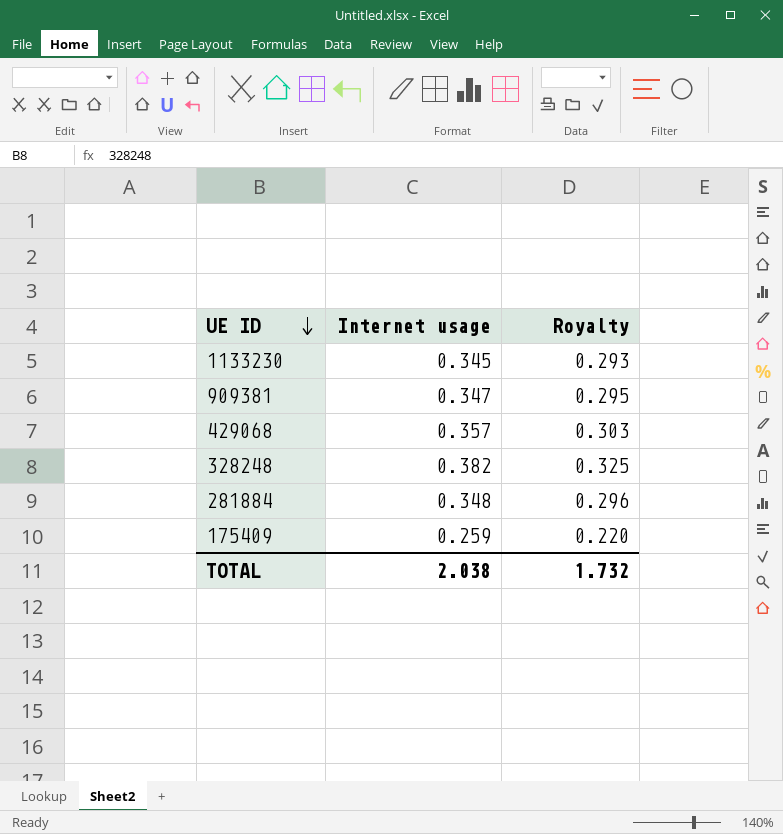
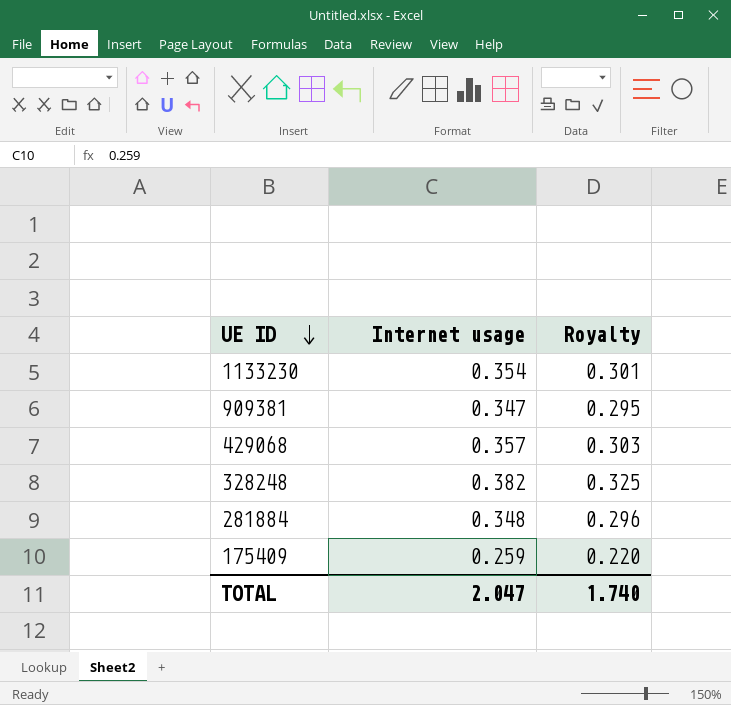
1133230 | Internet usage: 0.345 -> 0.354
1133230 | Royalty: 0.293 -> 0.301
TOTAL | Internet usage: 2.038 -> 2.047
TOTAL | Royalty: 1.732 -> 1.740

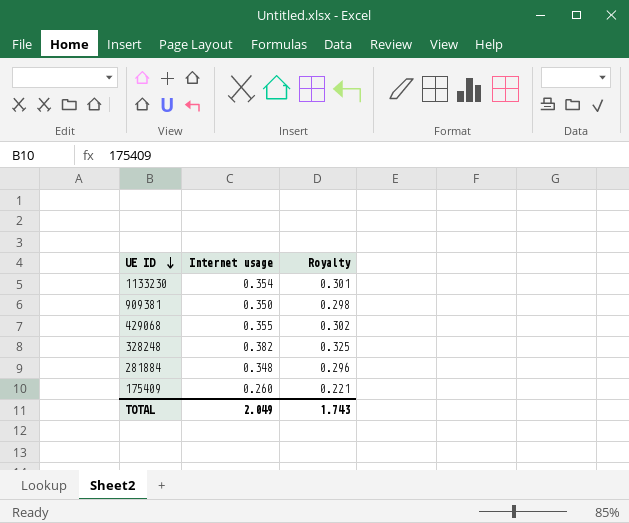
909381 | Internet usage: 0.347 -> 0.350
909381 | Royalty: 0.295 -> 0.298
429068 | Internet usage: 0.357 -> 0.355
429068 | Royalty: 0.303 -> 0.302
175409 | Internet usage: 0.259 -> 0.260
175409 | Royalty: 0.220 -> 0.221
TOTAL | Internet usage: 2.047 -> 2.049
TOTAL | Royalty: 1.740 -> 1.743

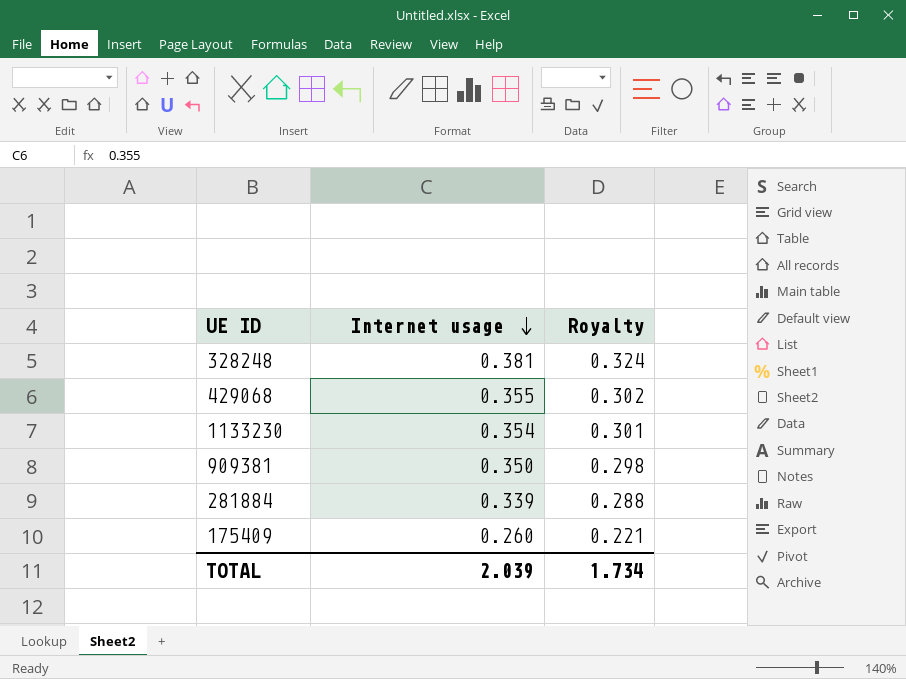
row order: UE ID descending -> Internet usage descending
328248 | Internet usage: 0.382 -> 0.381
328248 | Royalty: 0.325 -> 0.324
281884 | Internet usage: 0.348 -> 0.339
281884 | Royalty: 0.296 -> 0.288
TOTAL | Internet usage: 2.049 -> 2.039
TOTAL | Royalty: 1.743 -> 1.734

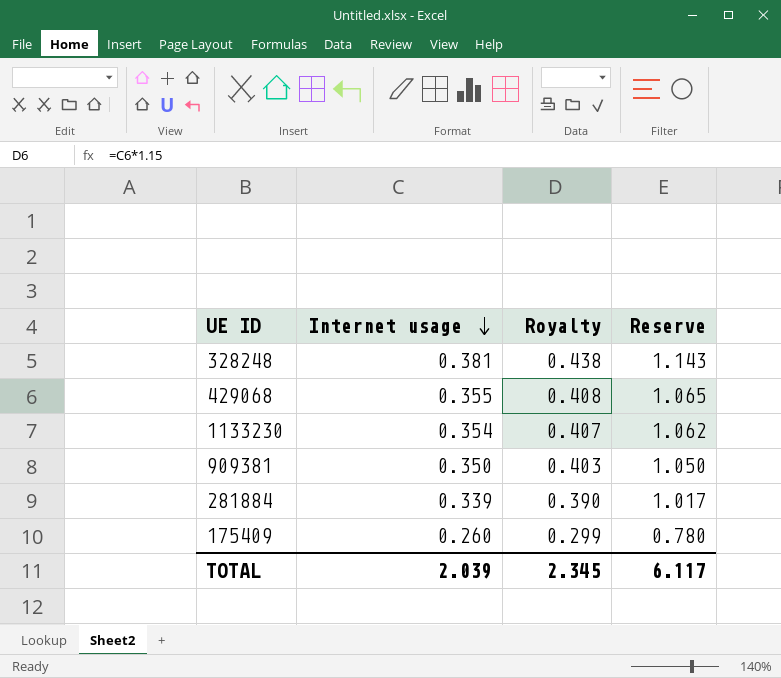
column Royalty | formula: [Internet usage] * 0.85 -> [Internet usage] * 1.15
column Reserve | formula: none -> [Internet usage] * 3
TOTAL | Royalty: 1.734 -> 2.345

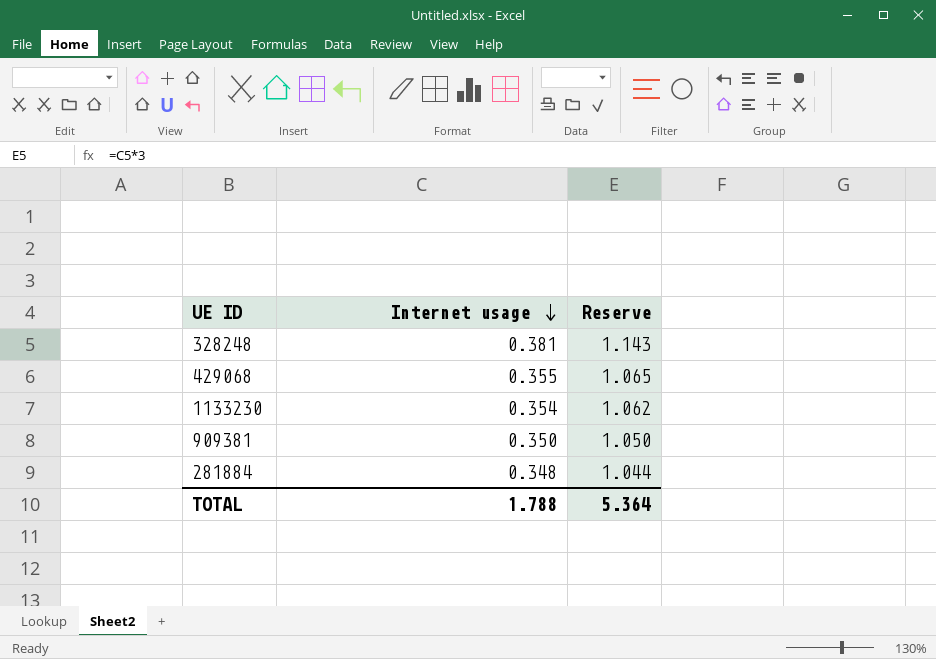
column Royalty | formula: [Internet usage] * 1.15 -> none
row 175409: 0.260 | 0.299 | 0.780 -> none
281884 | Internet usage: 0.339 -> 0.348
281884 | Reserve: 1.017 -> 1.044
TOTAL | Internet usage: 2.039 -> 1.788
TOTAL | Reserve: 6.117 -> 5.364

